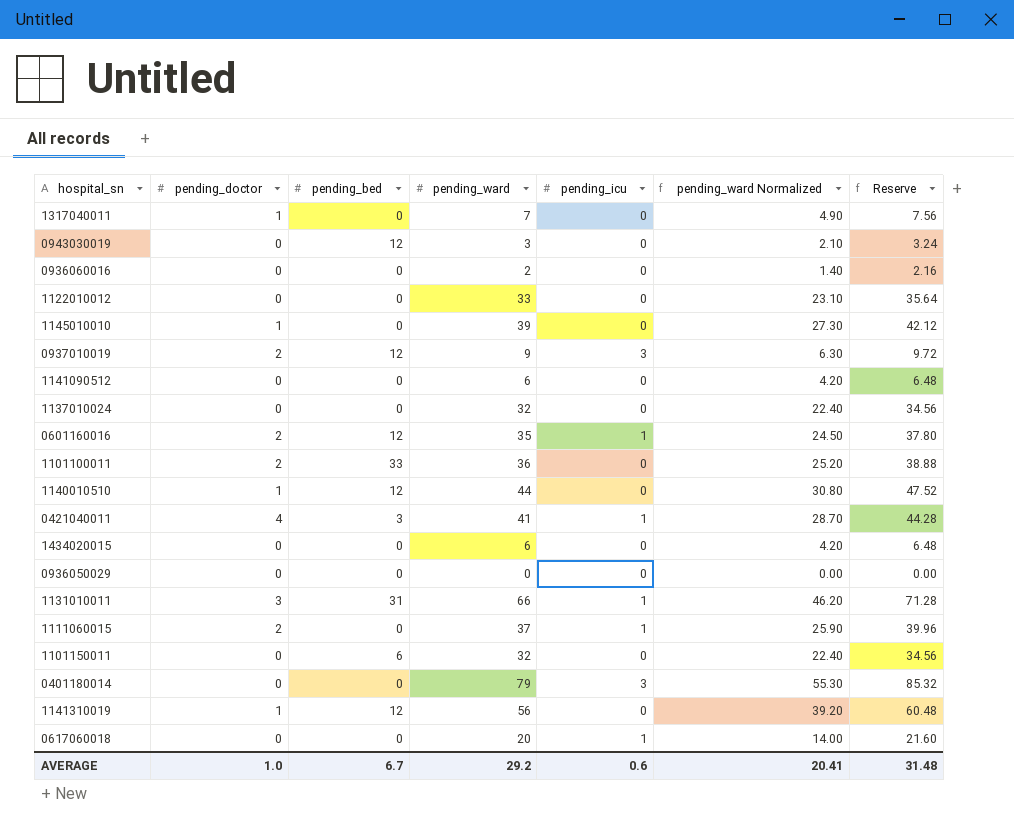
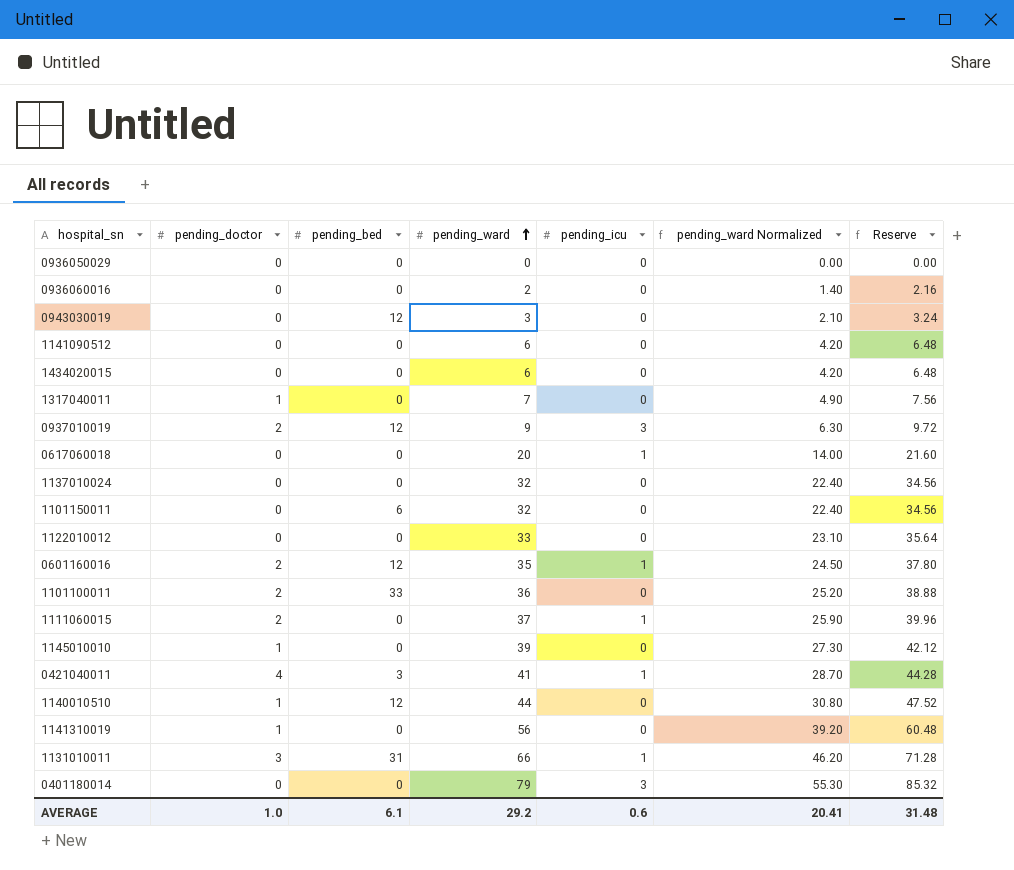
row order: none -> pending_ward ascending
1141310019 | pending_bed: 12 -> 0
AVERAGE | pending_bed: 6.7 -> 6.1

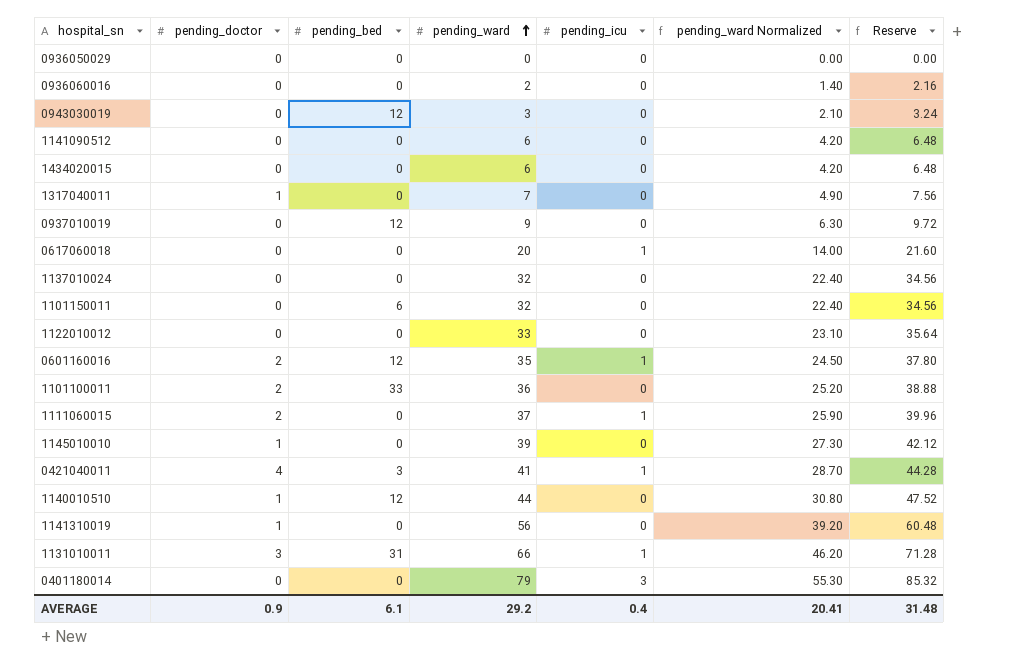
0937010019 | pending_doctor: 2 -> 0
0937010019 | pending_icu: 3 -> 0
AVERAGE | pending_doctor: 1.0 -> 0.9
AVERAGE | pending_icu: 0.6 -> 0.4

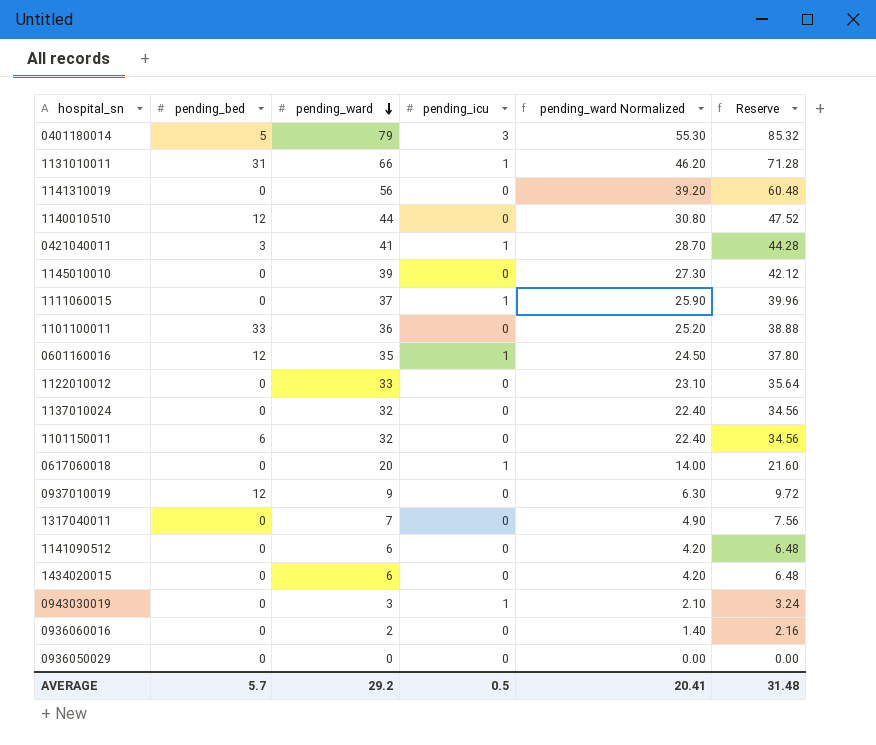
row order: pending_ward ascending -> pending_ward descending
column pending_doctor | position: 2 -> none
0401180014 | pending_bed: 0 -> 5
0943030019 | pending_bed: 12 -> 0
0943030019 | pending_icu: 0 -> 1
AVERAGE | pending_bed: 6.1 -> 5.7
AVERAGE | pending_icu: 0.4 -> 0.5

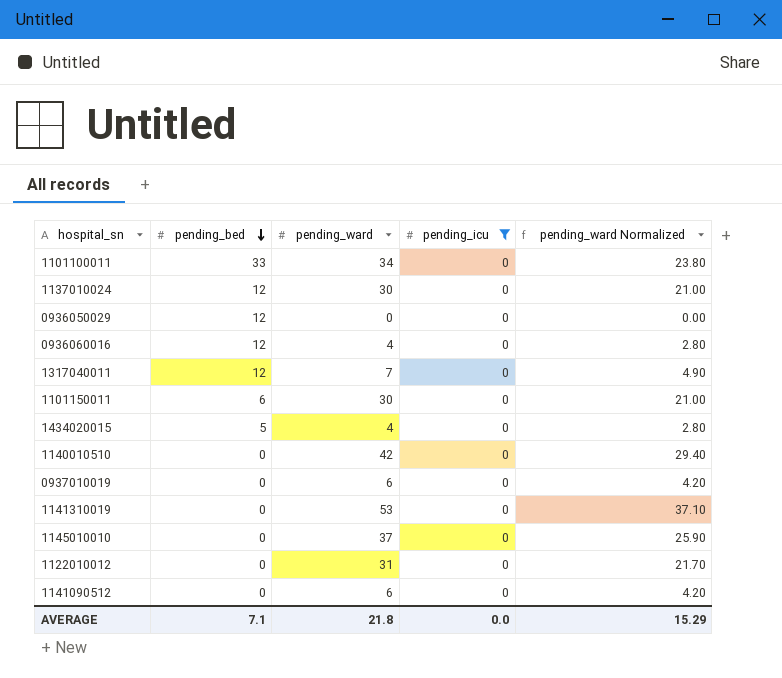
filter: none -> pending_icu = 0
row order: pending_ward descending -> pending_bed descending
column Reserve | formula: [pending_ward] * 1.08 -> none
1101100011 | pending_ward: 36 -> 34
1101100011 | pending_ward Normalized: 25.20 -> 23.80
1137010024 | pending_bed: 0 -> 12
1137010024 | pending_ward: 32 -> 30
1137010024 | pending_ward Normalized: 22.40 -> 21.00
0936050029 | pending_bed: 0 -> 12
0936060016 | pending_bed: 0 -> 12
0936060016 | pending_ward: 2 -> 4
0936060016 | pending_ward Normalized: 1.40 -> 2.80
1317040011 | pending_bed: 0 -> 12
1101150011 | pending_ward: 32 -> 30
1101150011 | pending_ward Normalized: 22.40 -> 21.00
1434020015 | pending_bed: 0 -> 5
1434020015 | pending_ward: 6 -> 4
1434020015 | pending_ward Normalized: 4.20 -> 2.80
1140010510 | pending_bed: 12 -> 0
1140010510 | pending_ward: 44 -> 42
1140010510 | pending_ward Normalized: 30.80 -> 29.40
0937010019 | pending_bed: 12 -> 0
0937010019 | pending_ward: 9 -> 6
0937010019 | pending_ward Normalized: 6.30 -> 4.20
1141310019 | pending_ward: 56 -> 53
1141310019 | pending_ward Normalized: 39.20 -> 37.10
1145010010 | pending_ward: 39 -> 37
1145010010 | pending_ward Normalized: 27.30 -> 25.90
1122010012 | pending_ward: 33 -> 31
1122010012 | pending_ward Normalized: 23.10 -> 21.70
AVERAGE | pending_bed: 5.7 -> 7.1
AVERAGE | pending_ward: 29.2 -> 21.8
AVERAGE | pending_icu: 0.5 -> 0.0
AVERAGE | pending_ward Normalized: 20.41 -> 15.29

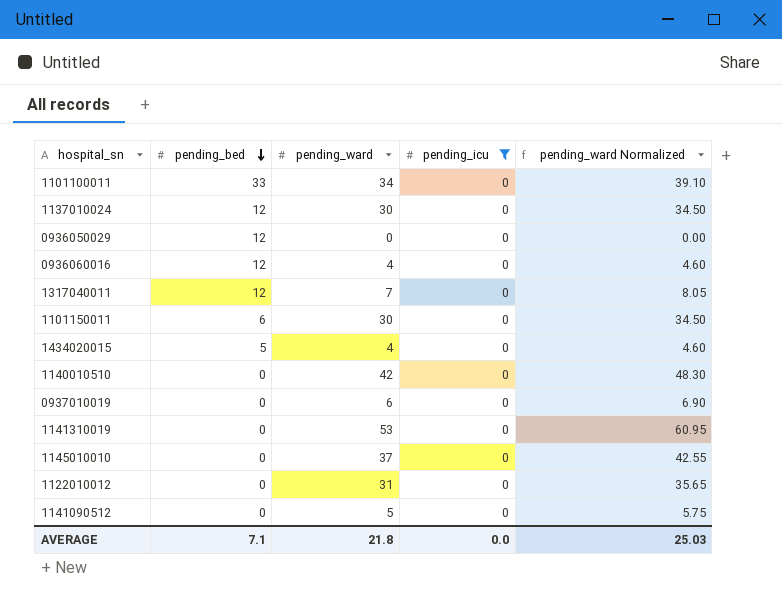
column pending_ward Normalized | formula: [pending_ward] * 0.7 -> [pending_ward] * 1.15
1141090512 | pending_ward: 6 -> 5
AVERAGE | pending_ward Normalized: 15.29 -> 25.03

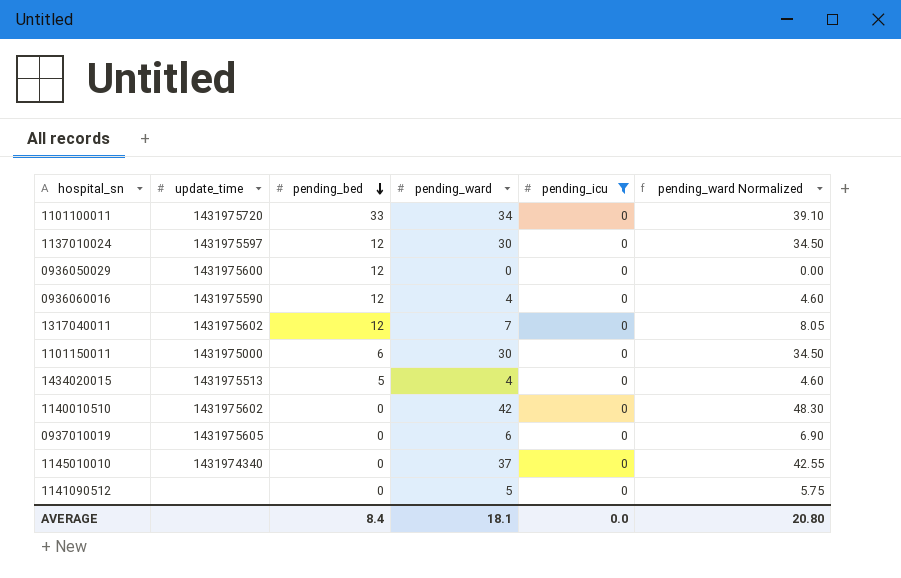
column update_time | position: none -> 2
row 1141310019: 0 | 53 | 0 | 60.95 -> none
row 1122010012: 0 | 31 | 0 | 35.65 -> none
AVERAGE | pending_bed: 7.1 -> 8.4
AVERAGE | pending_ward: 21.8 -> 18.1
AVERAGE | pending_ward Normalized: 25.03 -> 20.80

